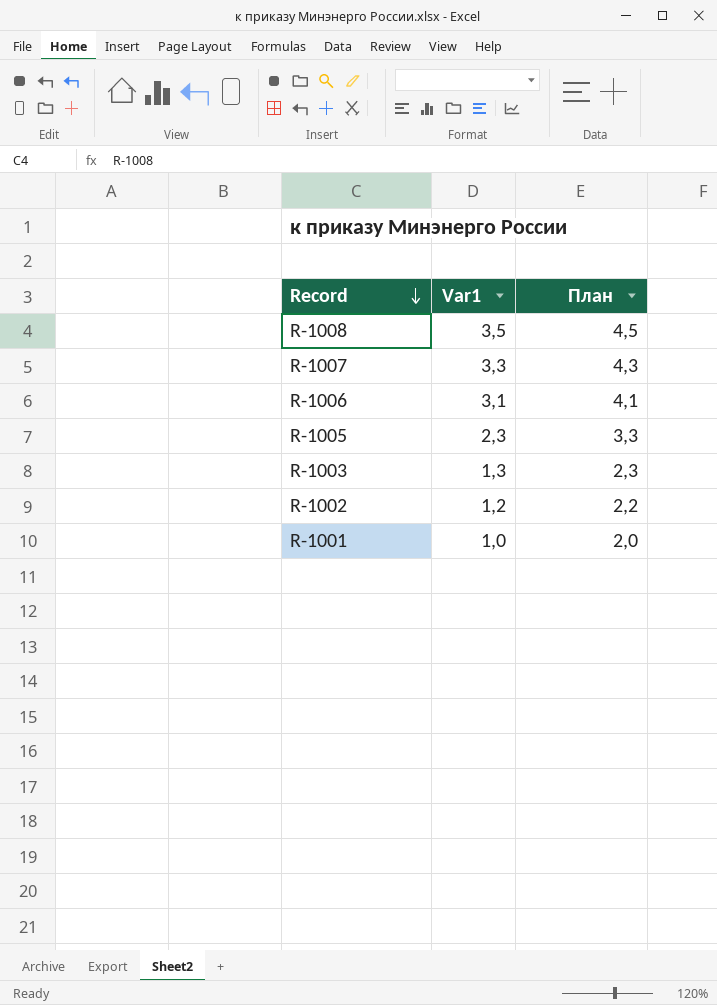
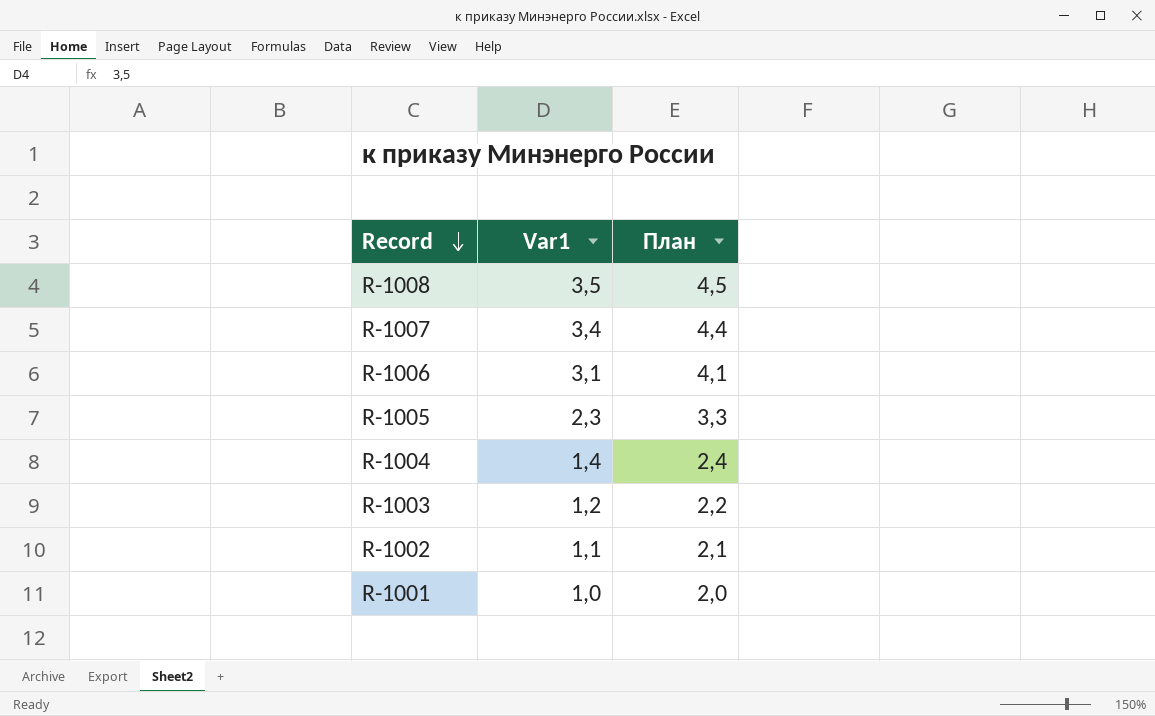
R-1007 | Var1: 3,3 -> 3,4
R-1007 | План: 4,3 -> 4,4
row R-1004: none -> 1,4 | 2,4
R-1003 | Var1: 1,3 -> 1,2
R-1003 | План: 2,3 -> 2,2
R-1002 | Var1: 1,2 -> 1,1
R-1002 | План: 2,2 -> 2,1

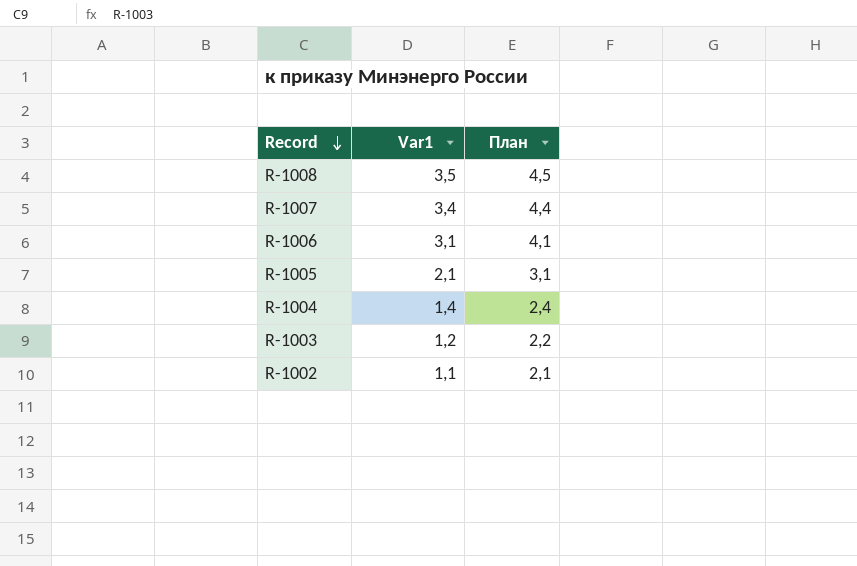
row R-1001: 1,0 | 2,0 -> none
R-1005 | Var1: 2,3 -> 2,1
R-1005 | План: 3,3 -> 3,1

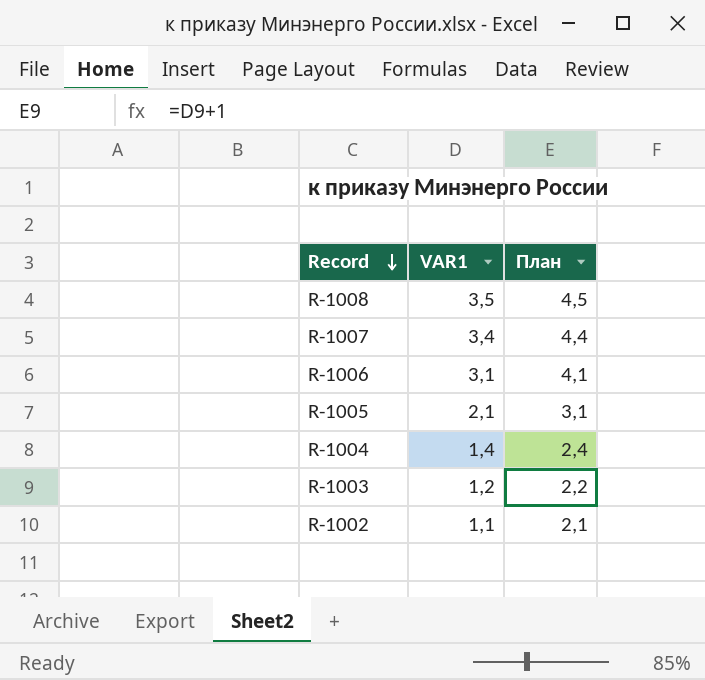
column name: Var1 -> VAR1

